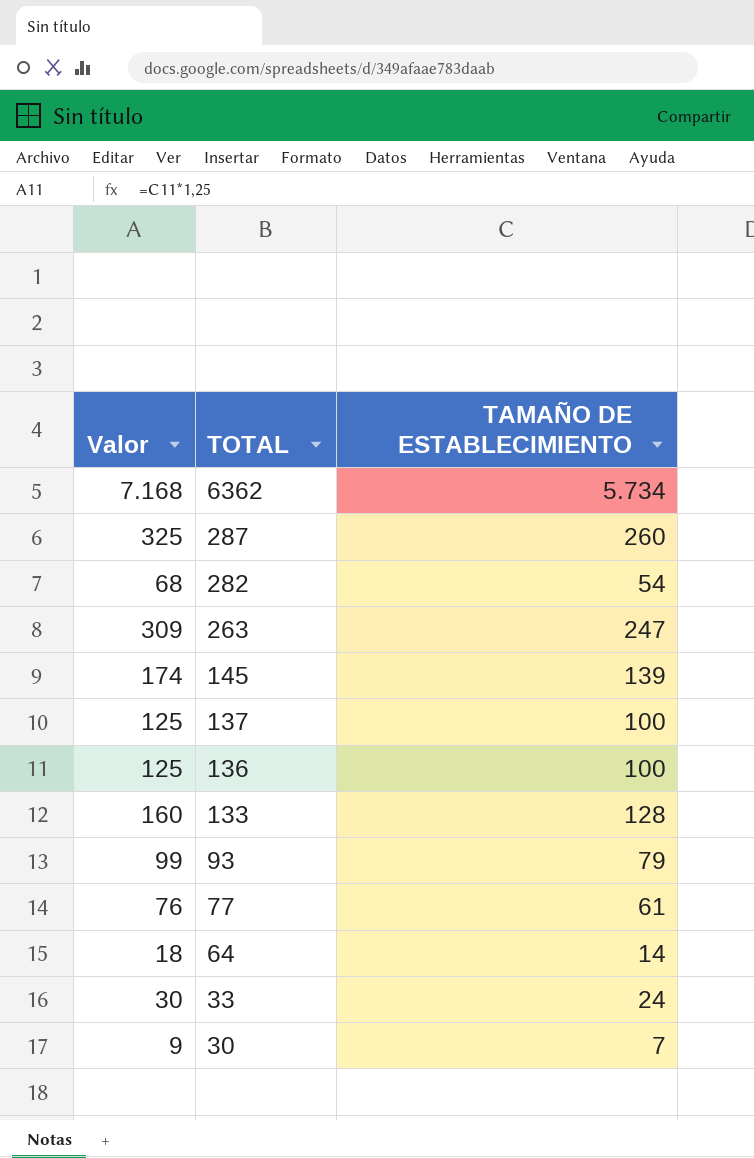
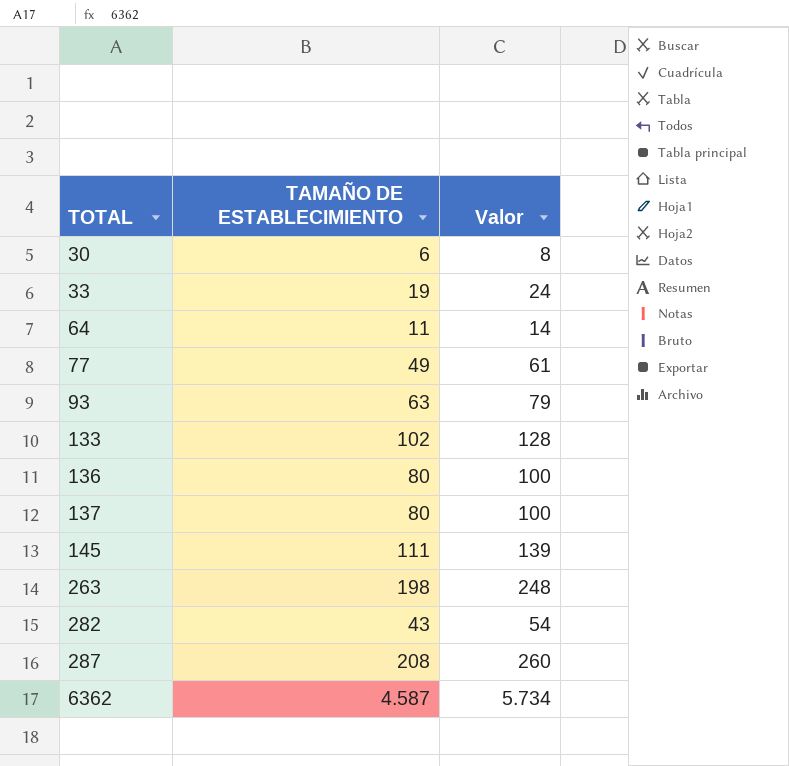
row order: TOTAL descending -> TOTAL ascending
column Valor | position: 1 -> 3
30 | TAMAÑO DE ESTABLECIMIENTO: 7 -> 6
30 | Valor: 9 -> 8
33 | TAMAÑO DE ESTABLECIMIENTO: 24 -> 19
33 | Valor: 30 -> 24
64 | TAMAÑO DE ESTABLECIMIENTO: 14 -> 11
64 | Valor: 18 -> 14
77 | TAMAÑO DE ESTABLECIMIENTO: 61 -> 49
77 | Valor: 76 -> 61
93 | TAMAÑO DE ESTABLECIMIENTO: 79 -> 63
93 | Valor: 99 -> 79
133 | TAMAÑO DE ESTABLECIMIENTO: 128 -> 102
133 | Valor: 160 -> 128
136 | TAMAÑO DE ESTABLECIMIENTO: 100 -> 80
136 | Valor: 125 -> 100
137 | TAMAÑO DE ESTABLECIMIENTO: 100 -> 80
137 | Valor: 125 -> 100
145 | TAMAÑO DE ESTABLECIMIENTO: 139 -> 111
145 | Valor: 174 -> 139
263 | TAMAÑO DE ESTABLECIMIENTO: 247 -> 198
263 | Valor: 309 -> 248
282 | TAMAÑO DE ESTABLECIMIENTO: 54 -> 43
282 | Valor: 68 -> 54
287 | TAMAÑO DE ESTABLECIMIENTO: 260 -> 208
287 | Valor: 325 -> 260
6362 | TAMAÑO DE ESTABLECIMIENTO: 5.734 -> 4.587
6362 | Valor: 7.168 -> 5.734

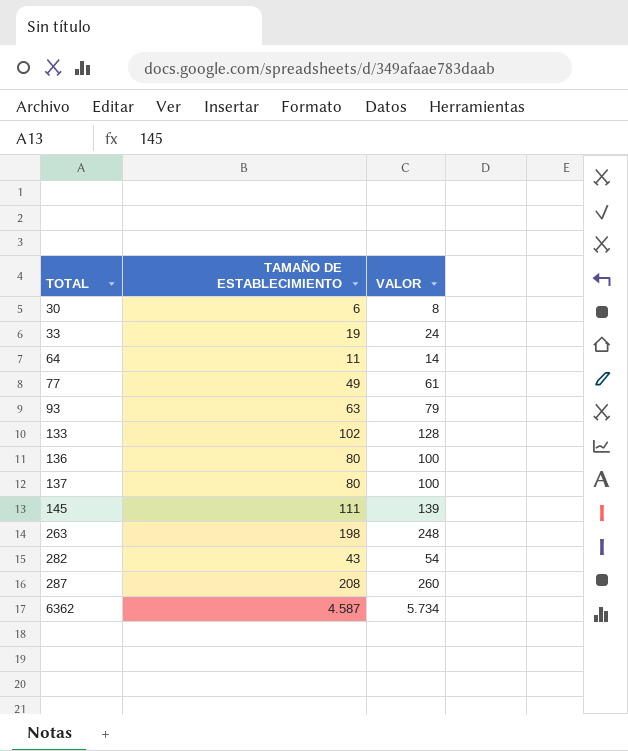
column name: Valor -> VALOR

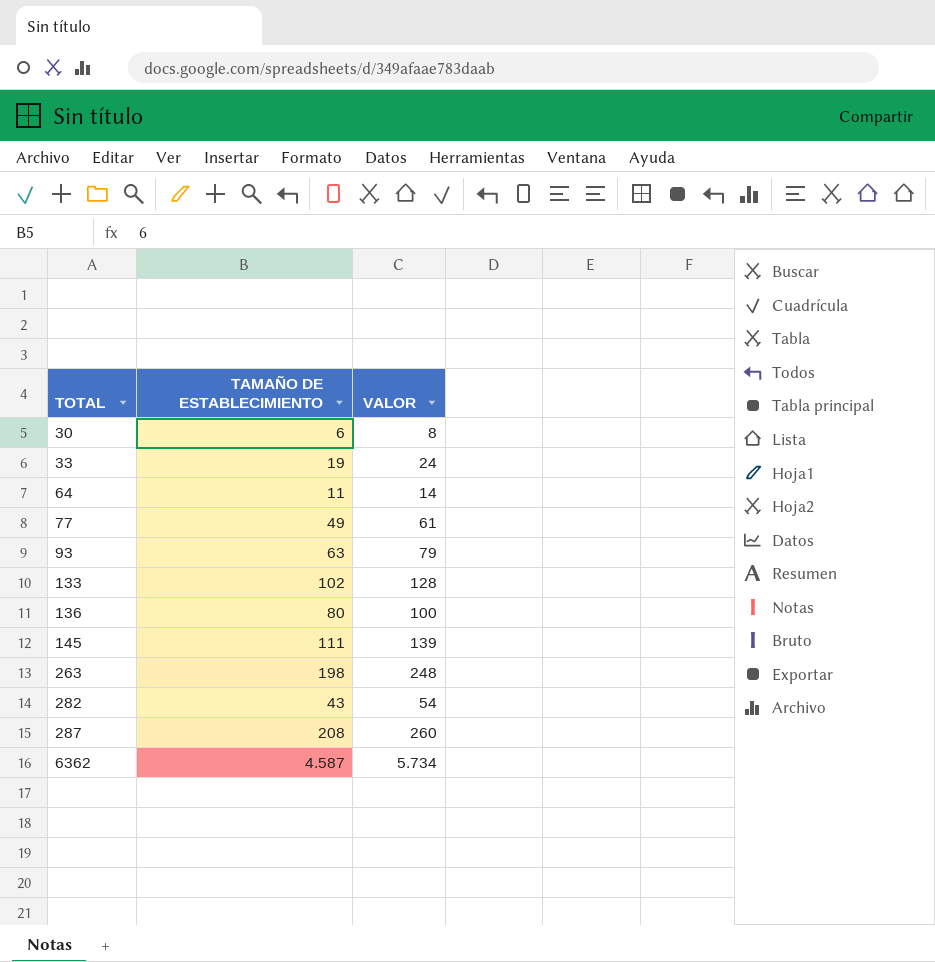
row 137: 80 | 100 -> none

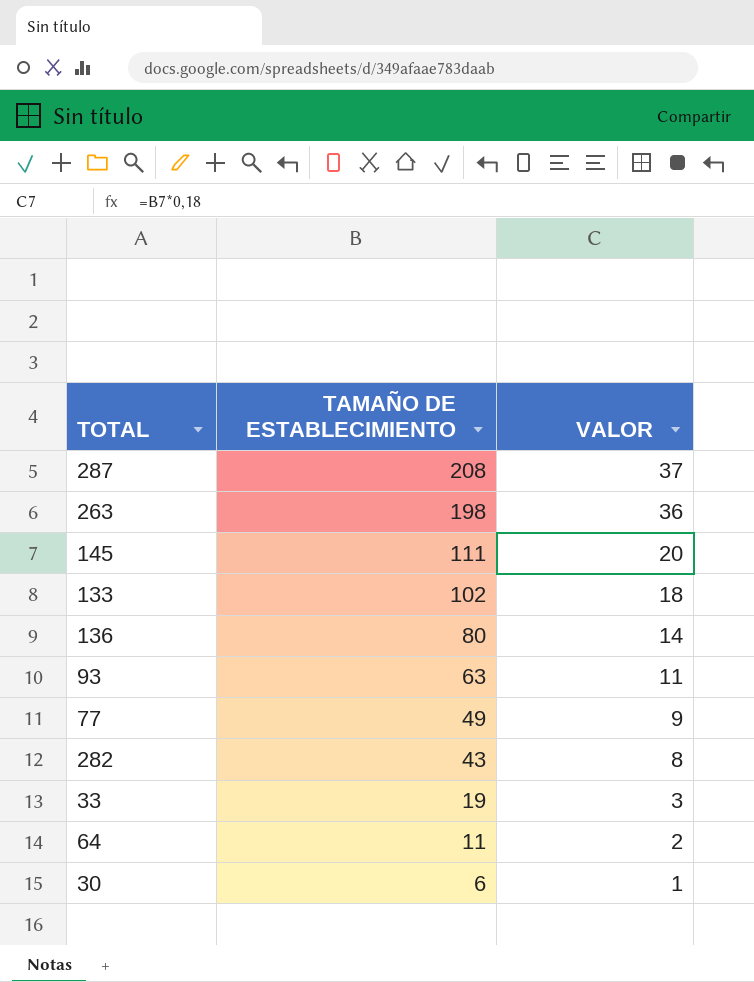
row order: TOTAL ascending -> TAMAÑO DE ESTABLECIMIENTO descending
column VALOR | formula: [TAMAÑO DE ESTABLECIMIENTO] * 1,25 -> [TAMAÑO DE ESTABLECIMIENTO] * 0,18
row 6362: 4.587 | 5.734 -> none

